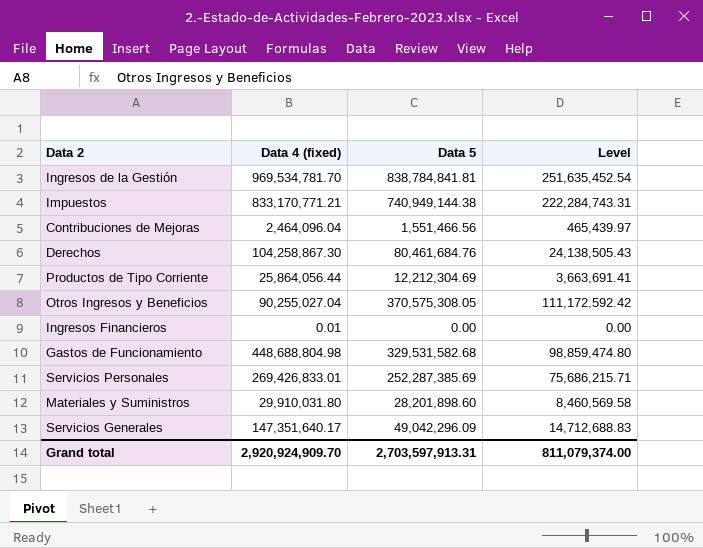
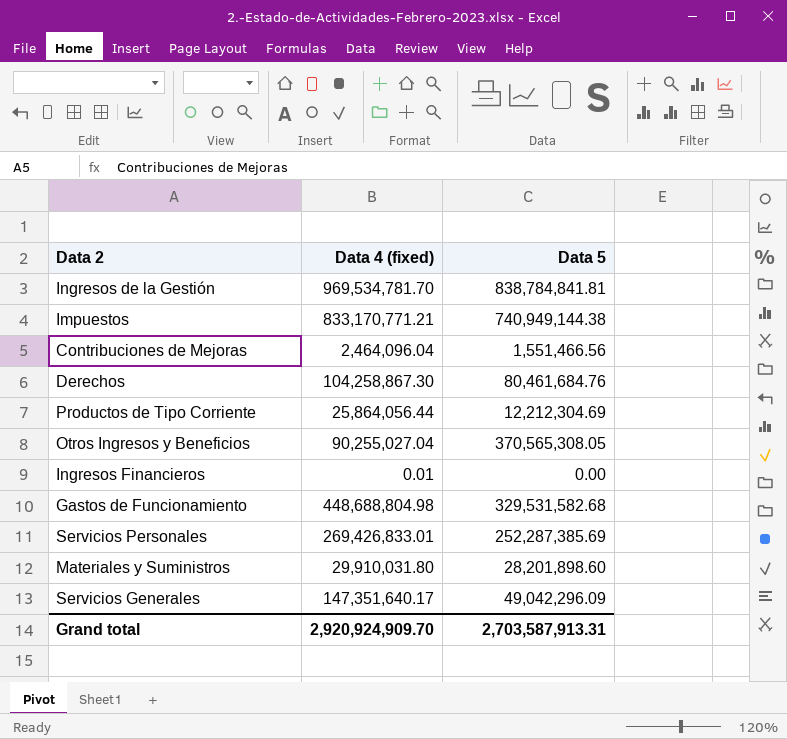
column Level | formula: [Data 5] * 0.3 -> none
Otros Ingresos y Beneficios | Data 5: 370,575,308.05 -> 370,565,308.05
Grand total | Data 5: 2,703,597,913.31 -> 2,703,587,913.31

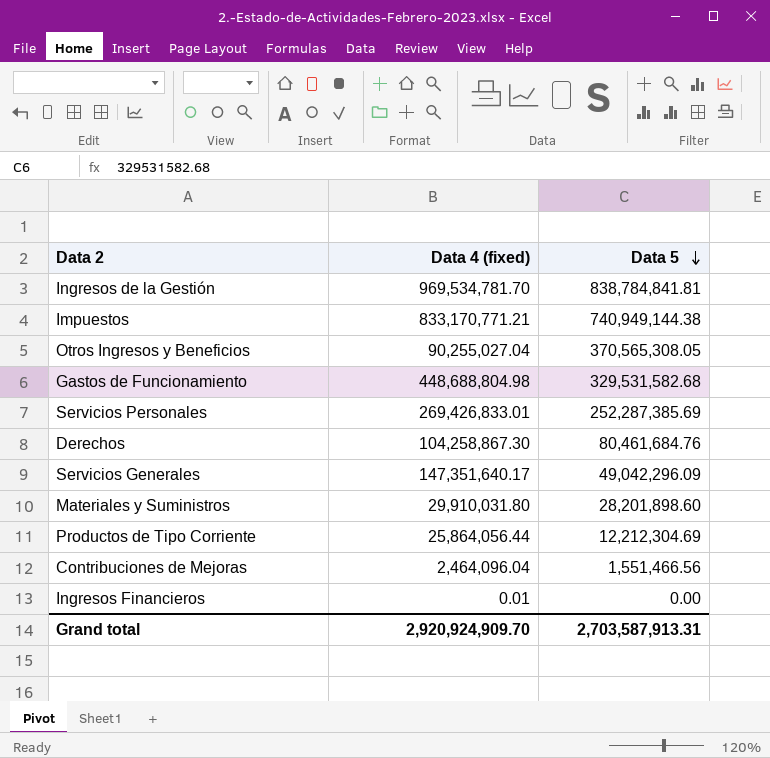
row order: none -> Data 5 descending

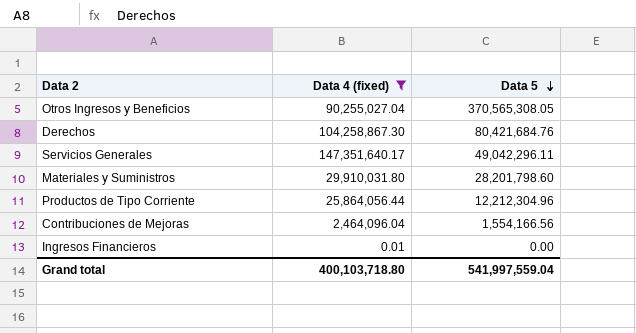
filter: none -> Data 4 (fixed) <= 147,351,640.17
Derechos | Data 5: 80,461,684.76 -> 80,421,684.76
Servicios Generales | Data 5: 49,042,296.09 -> 49,042,296.11
Materiales y Suministros | Data 5: 28,201,898.60 -> 28,201,798.60
Productos de Tipo Corriente | Data 5: 12,212,304.69 -> 12,212,304.96
Contribuciones de Mejoras | Data 5: 1,551,466.56 -> 1,554,166.56
Grand total | Data 4 (fixed): 2,920,924,909.70 -> 400,103,718.80
Grand total | Data 5: 2,703,587,913.31 -> 541,997,559.04

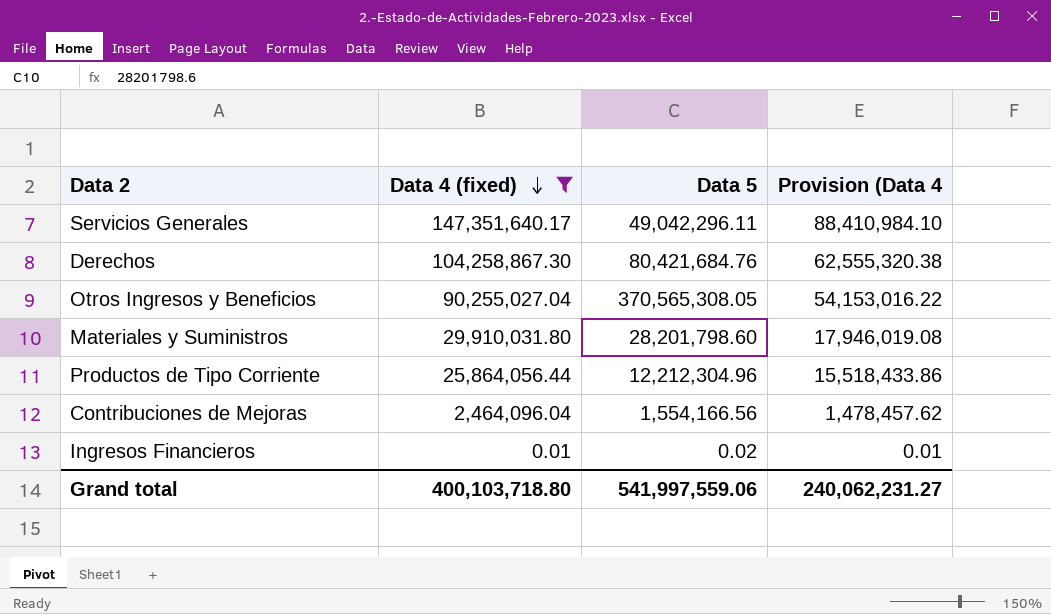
row order: Data 5 descending -> Data 4 (fixed) descending
column Provision (Data 4 | formula: none -> [Data 4 (fixed)] * 0.6
Ingresos Financieros | Data 5: 0.00 -> 0.02
Grand total | Data 5: 541,997,559.04 -> 541,997,559.06

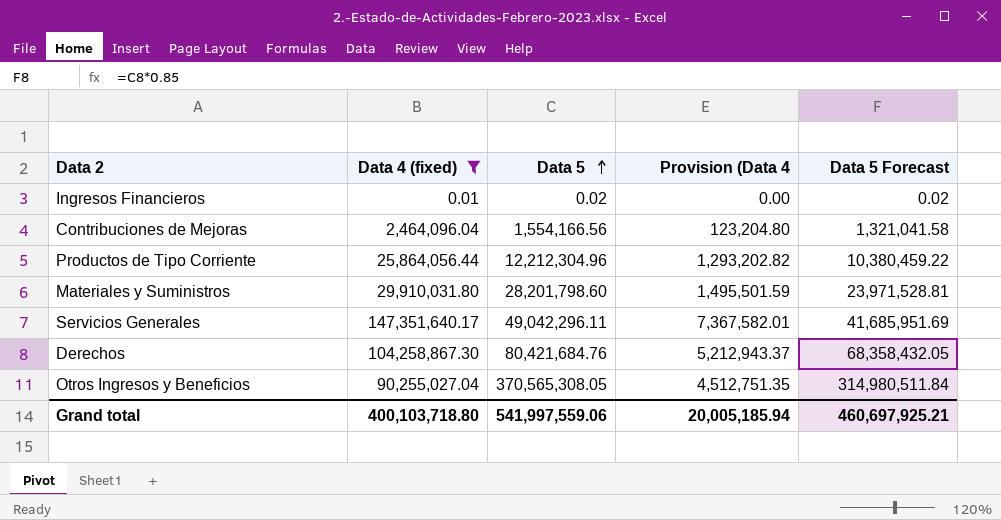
row order: Data 4 (fixed) descending -> Data 5 ascending
column Provision (Data 4 | formula: [Data 4 (fixed)] * 0.6 -> [Data 4 (fixed)] * 0.05
column Data 5 Forecast | formula: none -> [Data 5] * 0.85
Grand total | Provision (Data 4: 240,062,231.27 -> 20,005,185.94

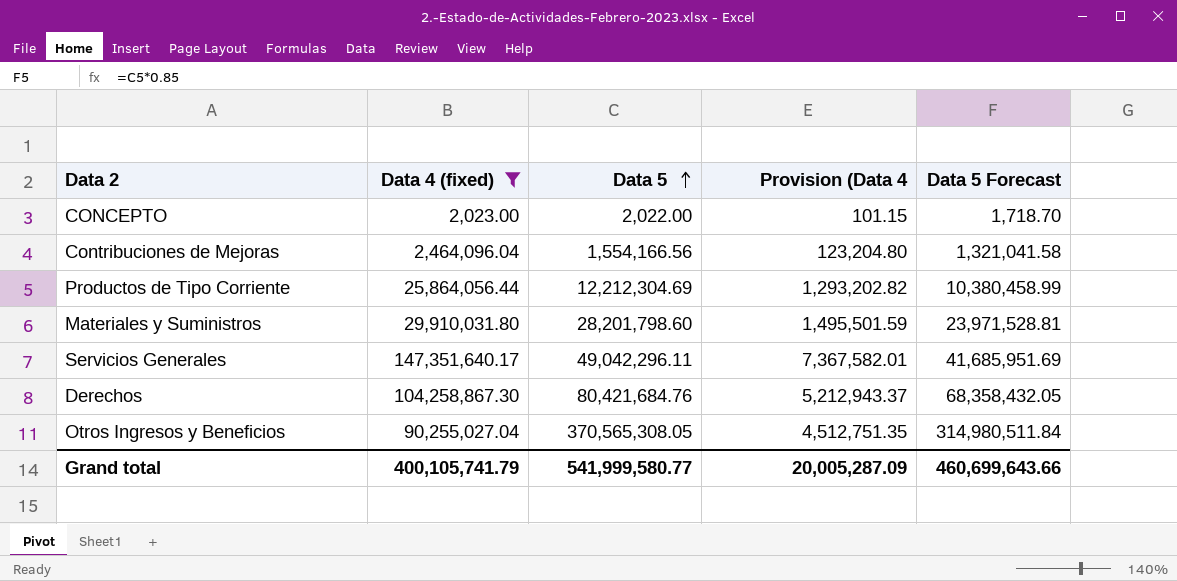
row Ingresos Financieros: 0.01 | 0.02 | 0.00 | 0.02 -> none
row CONCEPTO: none -> 2,023.00 | 2,022.00 | 101.15 | 1,718.70
Productos de Tipo Corriente | Data 5: 12,212,304.96 -> 12,212,304.69
Productos de Tipo Corriente | Data 5 Forecast: 10,380,459.22 -> 10,380,458.99
Grand total | Data 4 (fixed): 400,103,718.80 -> 400,105,741.79
Grand total | Data 5: 541,997,559.06 -> 541,999,580.77
Grand total | Provision (Data 4: 20,005,185.94 -> 20,005,287.09
Grand total | Data 5 Forecast: 460,697,925.21 -> 460,699,643.66

